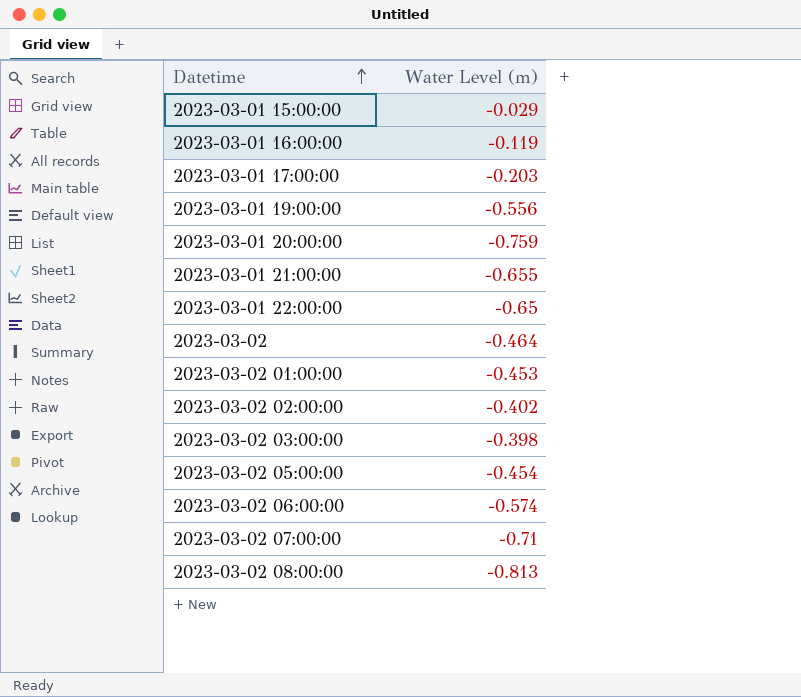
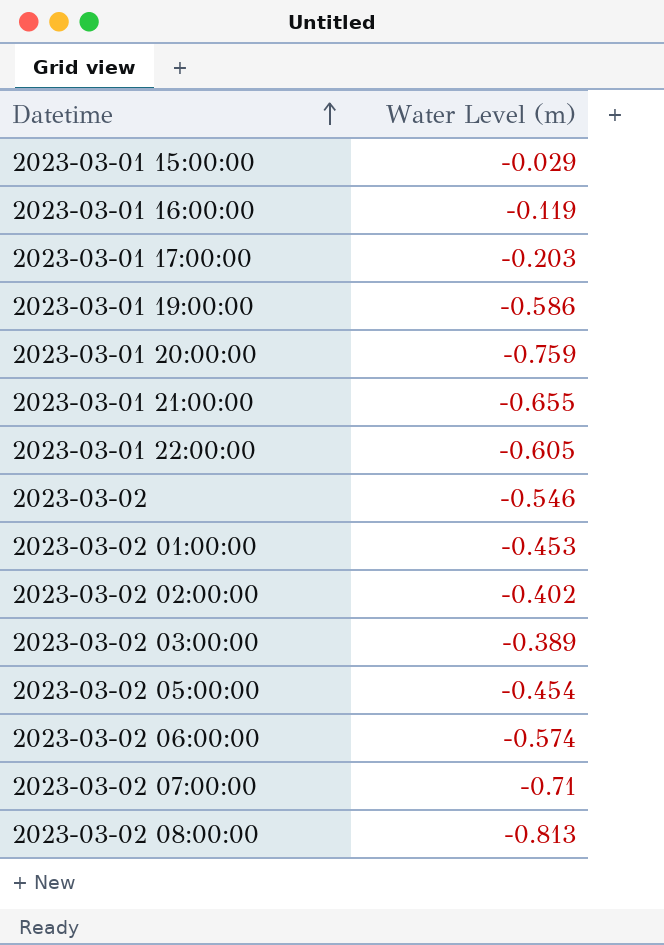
2023-03-01 19:00:00 | Water Level (m): -0.556 -> -0.586
2023-03-01 22:00:00 | Water Level (m): -0.65 -> -0.605
2023-03-02 | Water Level (m): -0.464 -> -0.546
2023-03-02 03:00:00 | Water Level (m): -0.398 -> -0.389

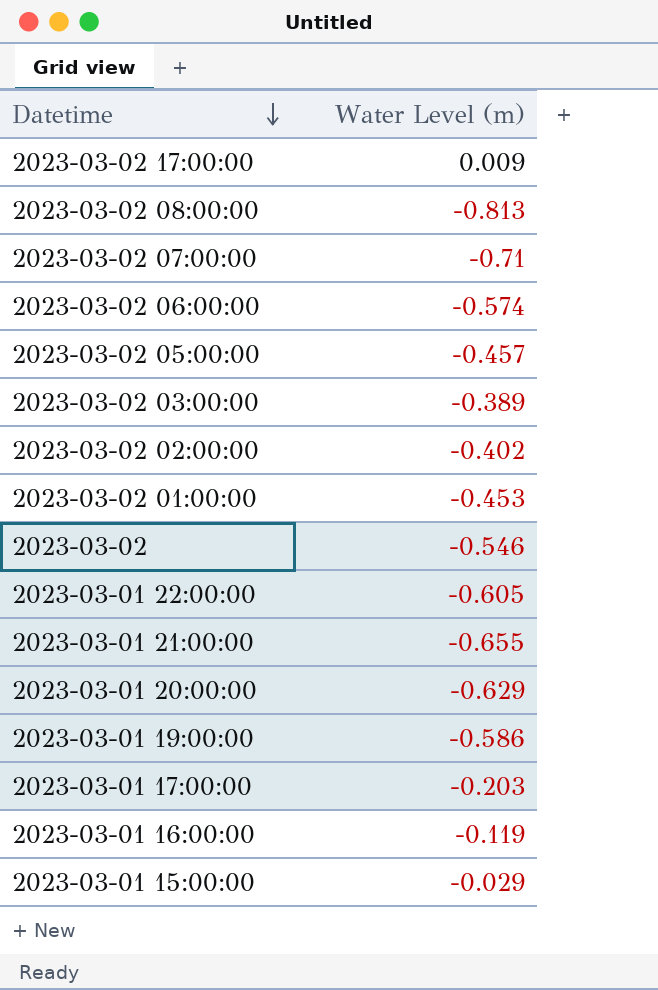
row order: Datetime ascending -> Datetime descending
row 2023-03-02 17:00:00: none -> 0.009
2023-03-02 05:00:00 | Water Level (m): -0.454 -> -0.457
2023-03-01 20:00:00 | Water Level (m): -0.759 -> -0.629

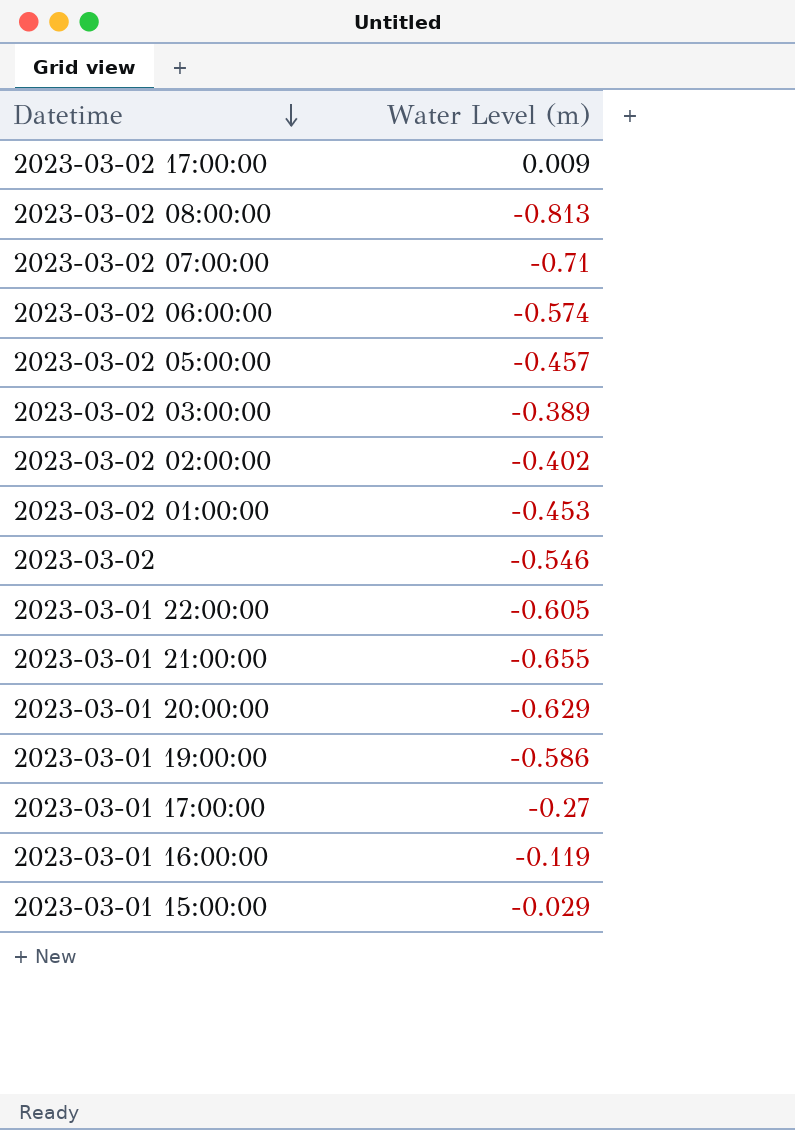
2023-03-01 17:00:00 | Water Level (m): -0.203 -> -0.27

